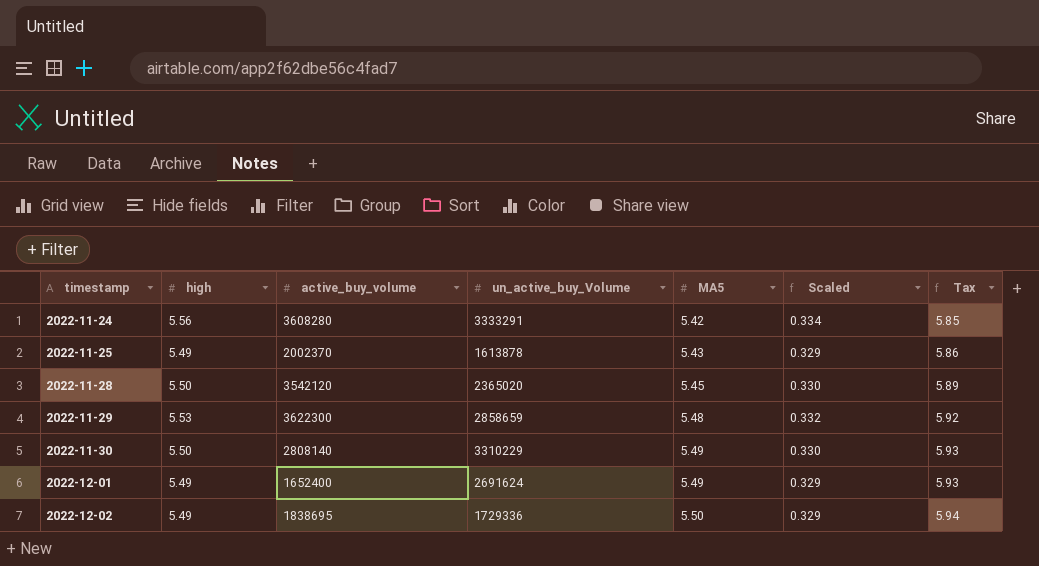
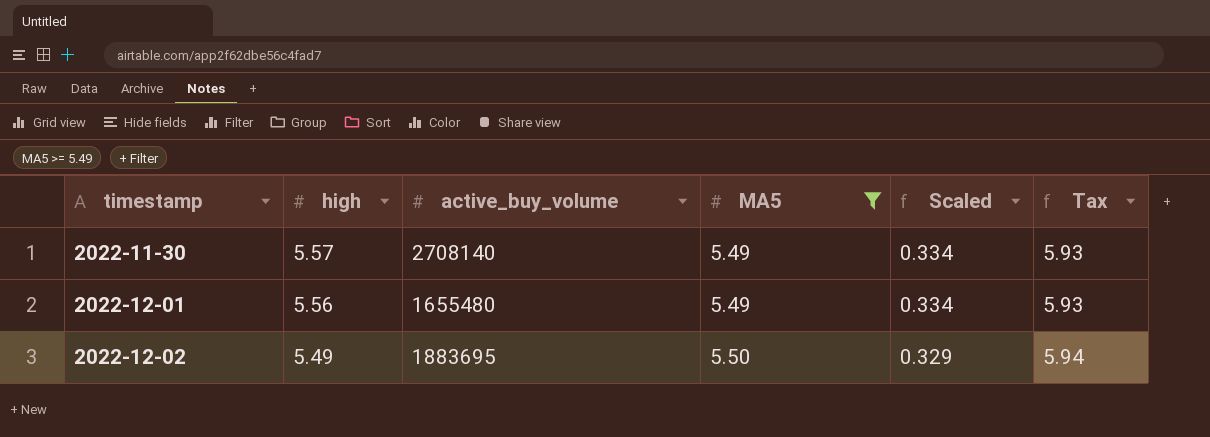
filter: none -> MA5 >= 5.49
column un_active_buy_Volume | position: 4 -> none
2022-11-30 | high: 5.50 -> 5.57
2022-11-30 | active_buy_volume: 2808140 -> 2708140
2022-11-30 | Scaled: 0.330 -> 0.334
2022-12-01 | high: 5.49 -> 5.56
2022-12-01 | active_buy_volume: 1652400 -> 1655480
2022-12-01 | Scaled: 0.329 -> 0.334
2022-12-02 | active_buy_volume: 1838695 -> 1883695

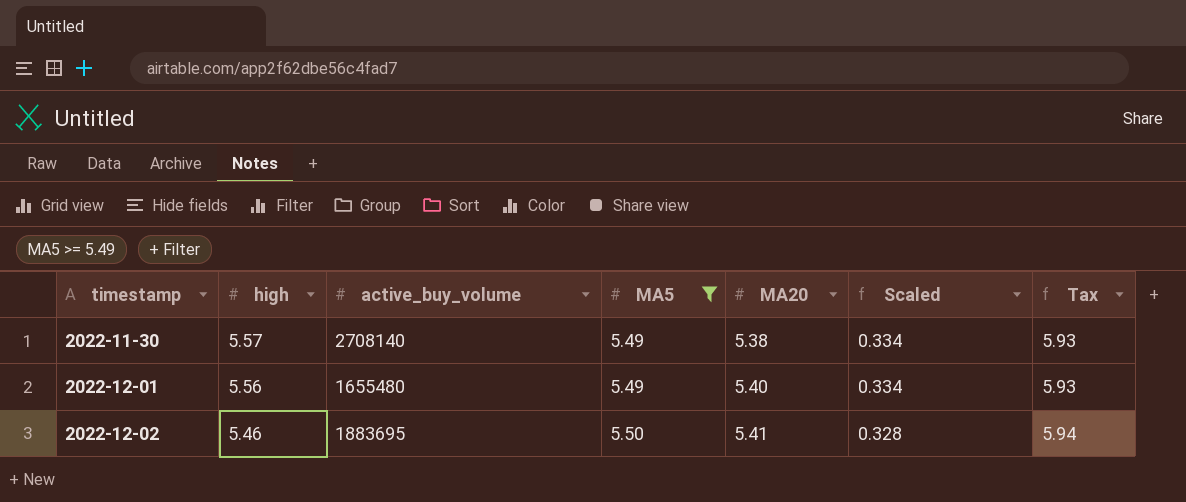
column MA20 | position: none -> 5
2022-12-02 | high: 5.49 -> 5.46
2022-12-02 | Scaled: 0.329 -> 0.328

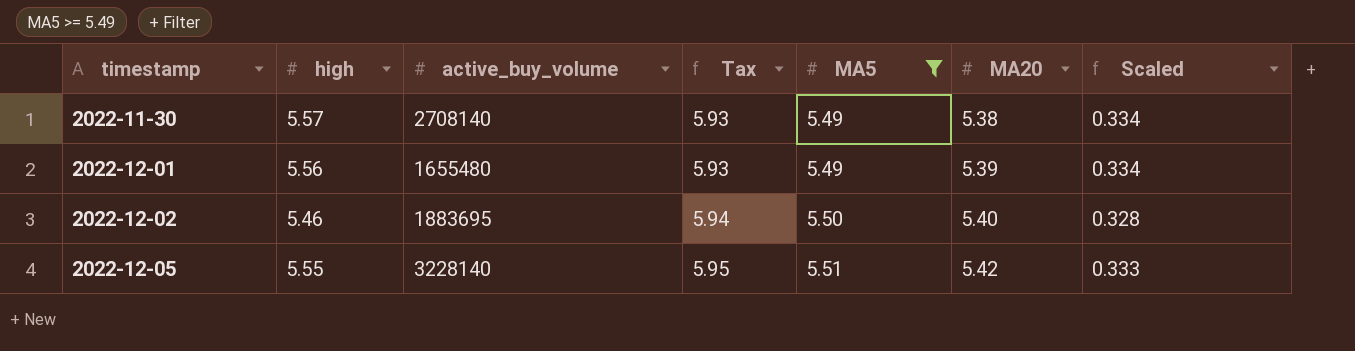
column Tax | position: 7 -> 4
2022-12-01 | MA20: 5.40 -> 5.39
2022-12-02 | MA20: 5.41 -> 5.40
row 2022-12-05: none -> 5.55 | 3228140 | 5.95 | 5.51 | 5.42 | 0.333

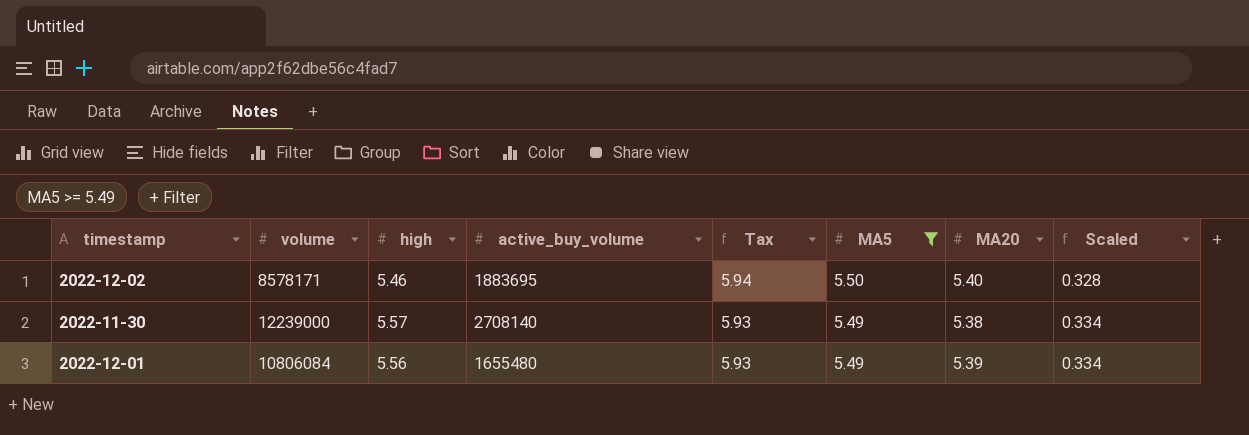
row order: timestamp ascending -> Tax descending
column volume | position: none -> 2
row 2022-12-05: 5.55 | 3228140 | 5.95 | 5.51 | 5.42 | 0.333 -> none

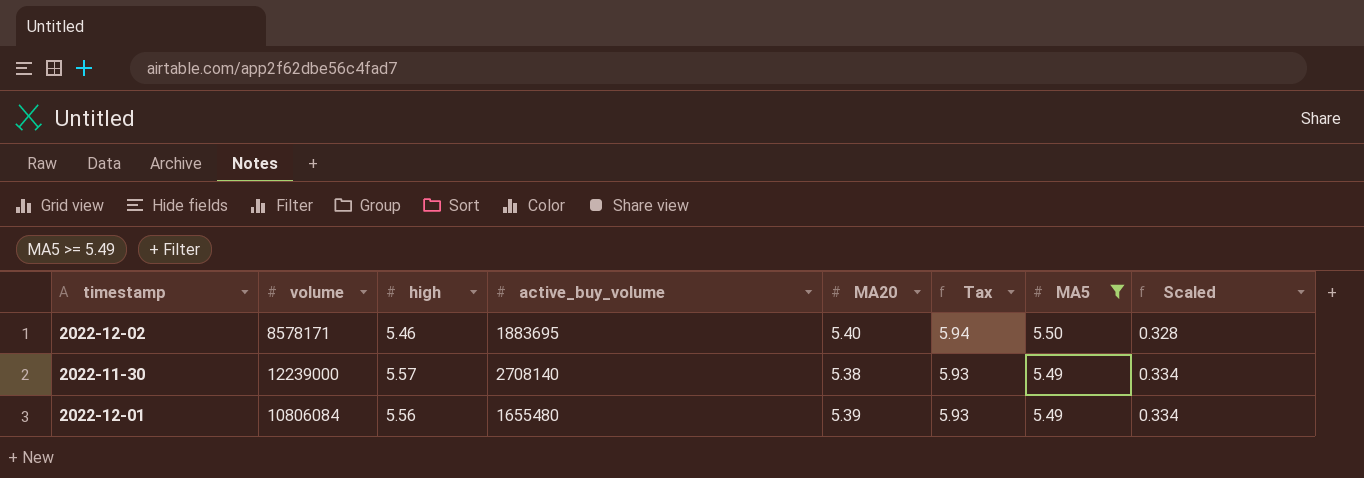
column MA20 | position: 7 -> 5

